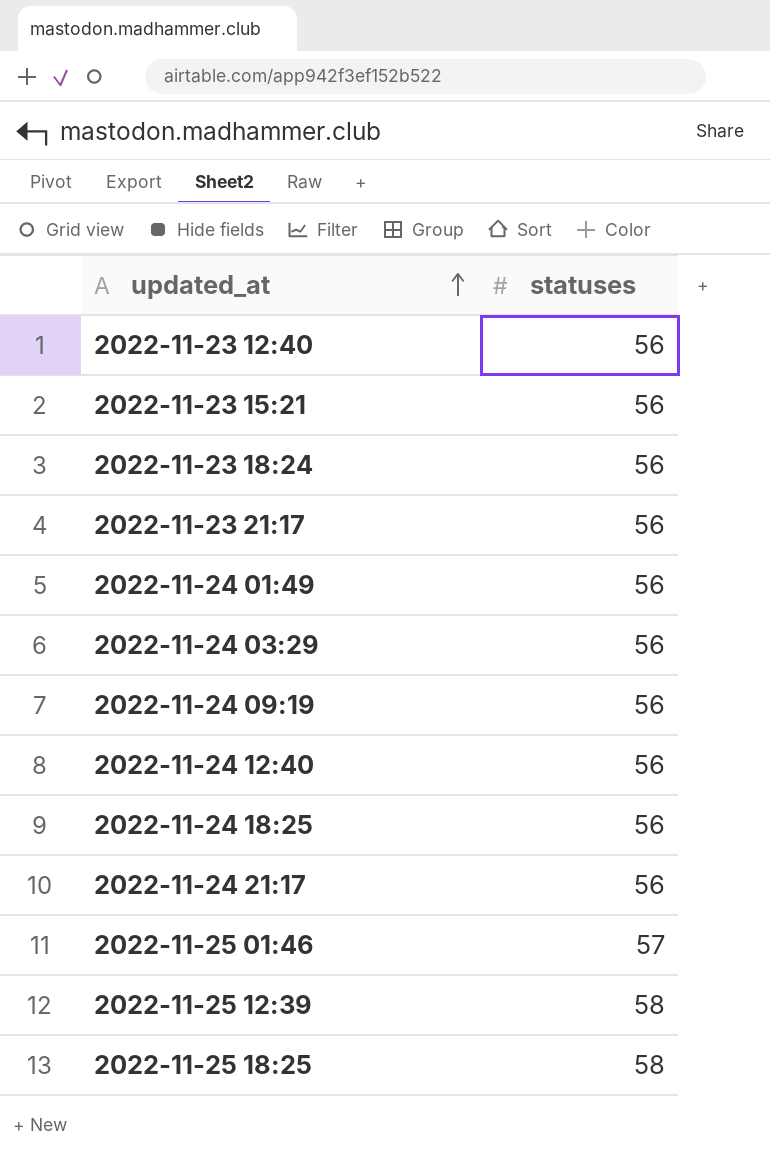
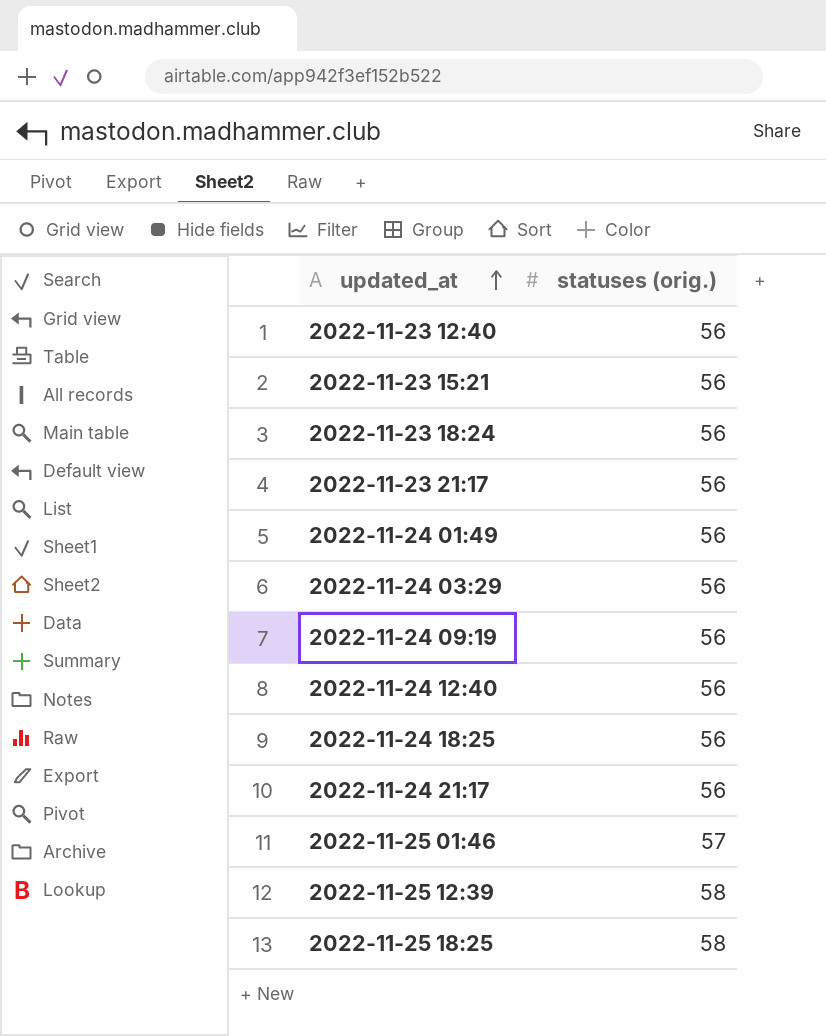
column name: statuses -> statuses (orig.)

